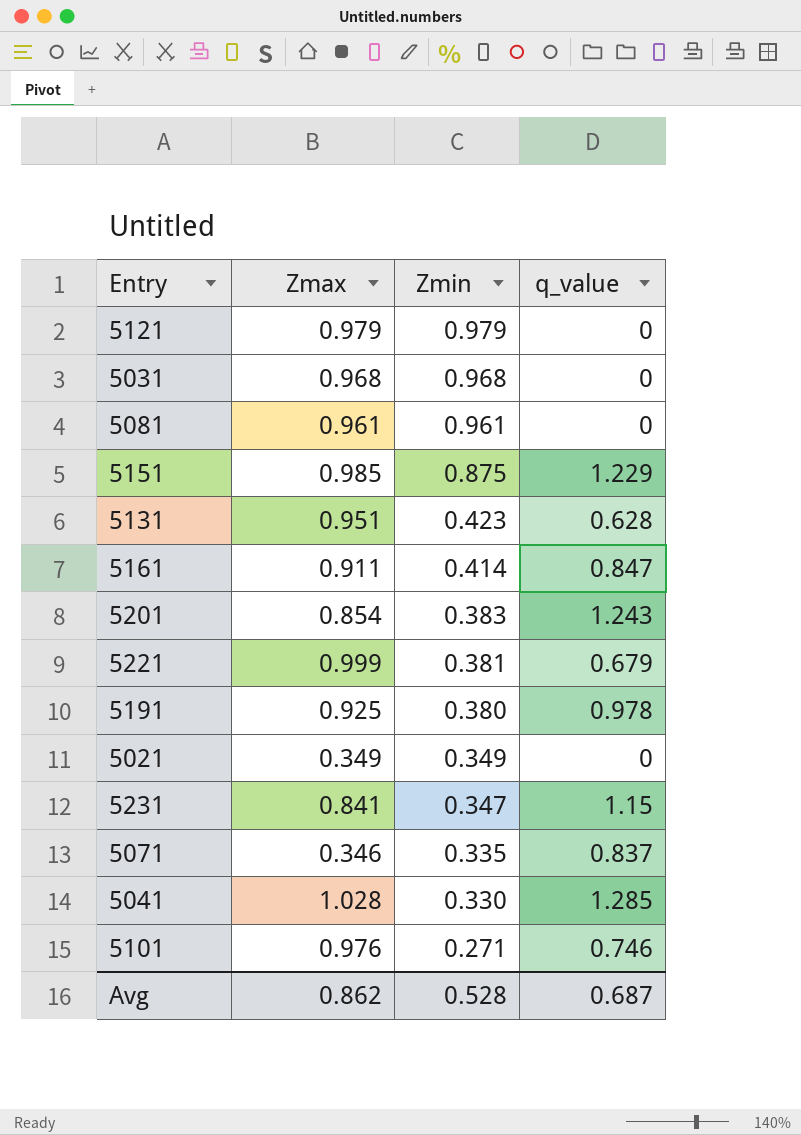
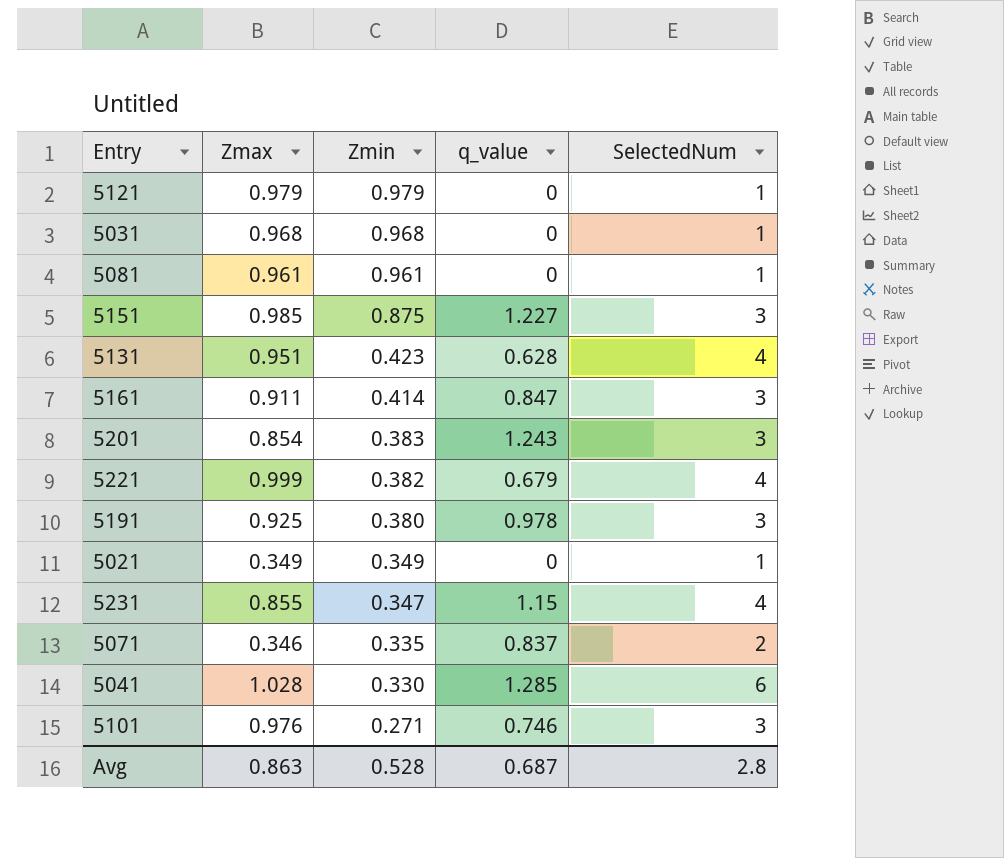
column SelectedNum | position: none -> 5
5151 | q_value: 1.229 -> 1.227
5221 | Zmin: 0.381 -> 0.382
5231 | Zmax: 0.841 -> 0.855
Avg | Zmax: 0.862 -> 0.863

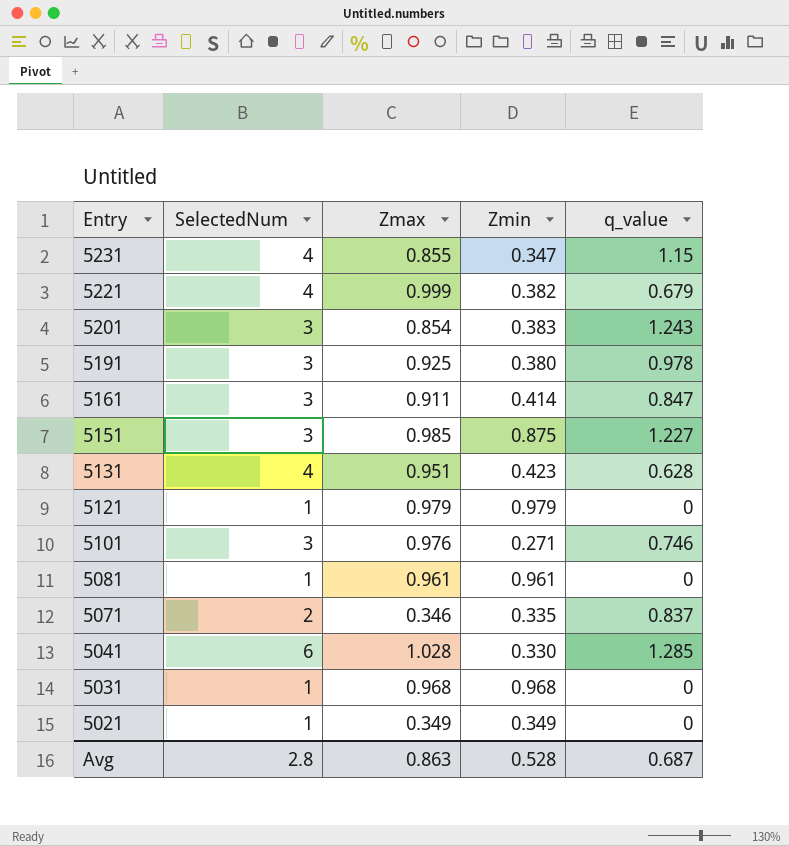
row order: Zmin descending -> Entry descending
column SelectedNum | position: 5 -> 2

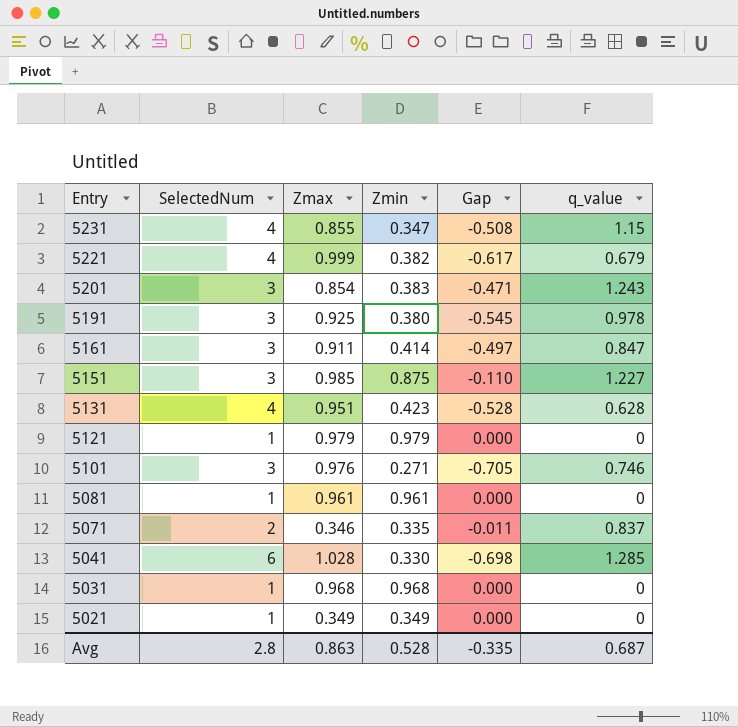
column Gap | formula: none -> [Zmin] - [Zmax]

